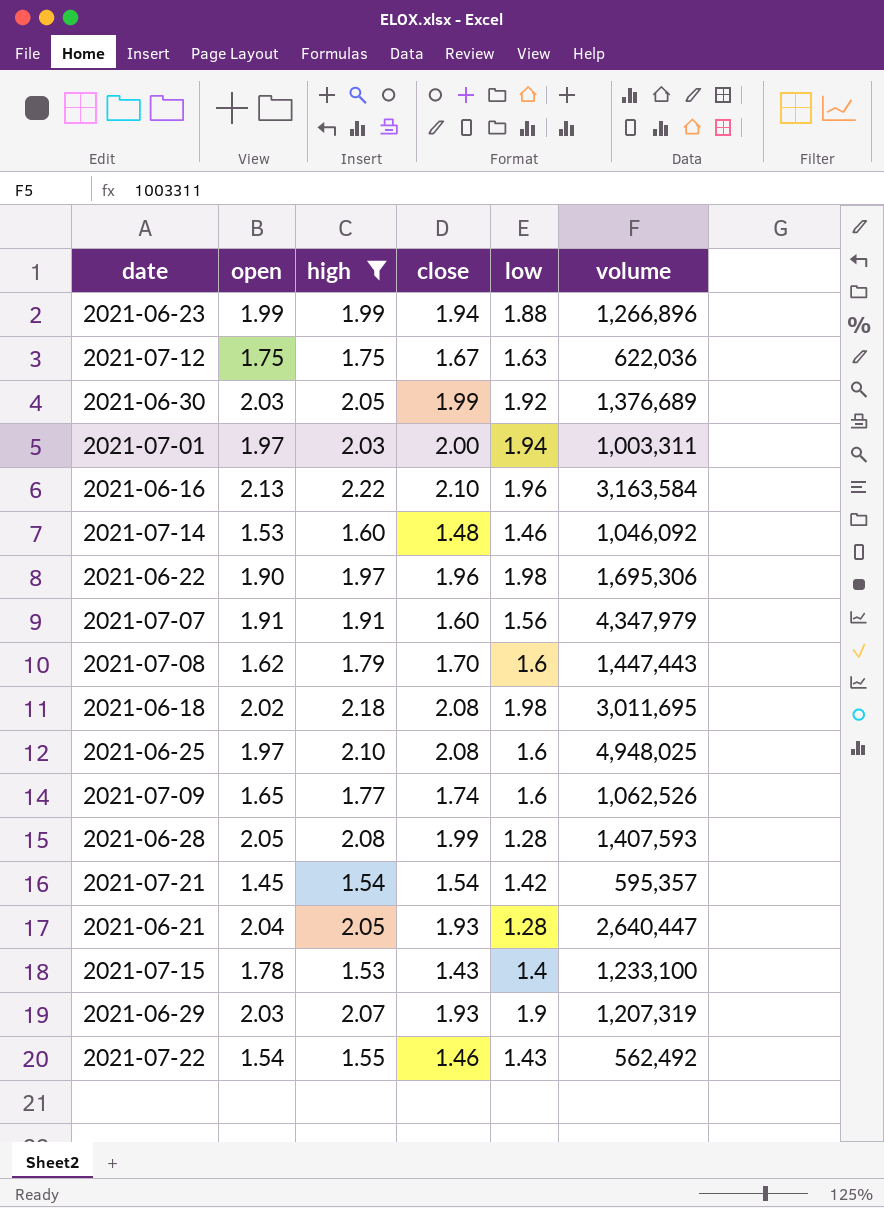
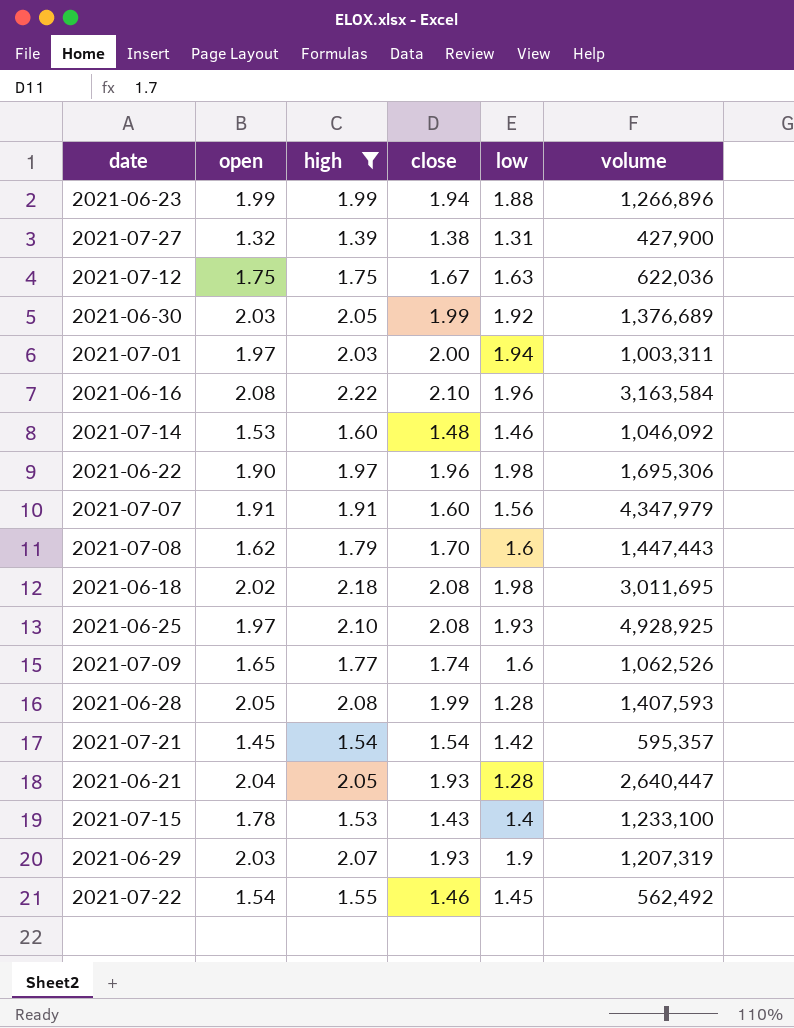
row 2021-07-27: none -> 1.32 | 1.39 | 1.38 | 1.31 | 427,900
2021-06-16 | open: 2.13 -> 2.08
2021-06-25 | low: 1.6 -> 1.93
2021-06-25 | volume: 4,948,025 -> 4,928,925
2021-07-22 | low: 1.43 -> 1.45

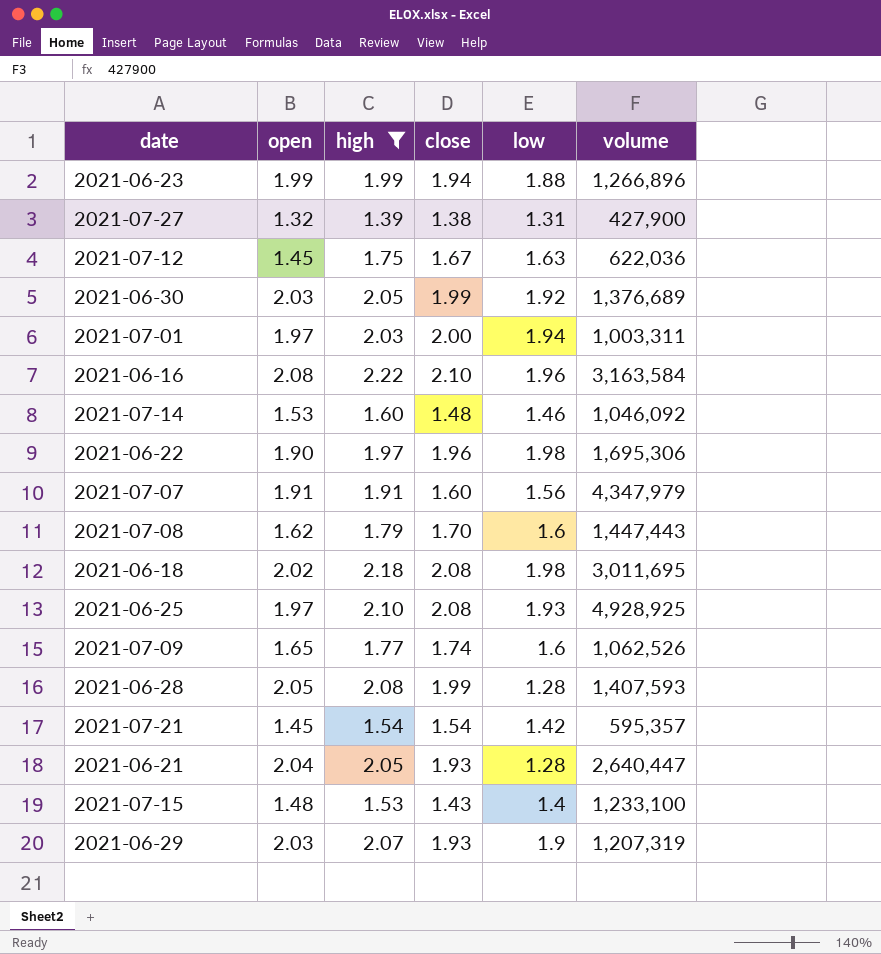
row 2021-07-22: 1.54 | 1.55 | 1.46 | 1.45 | 562,492 -> none
2021-07-12 | open: 1.75 -> 1.45
2021-07-15 | open: 1.78 -> 1.48

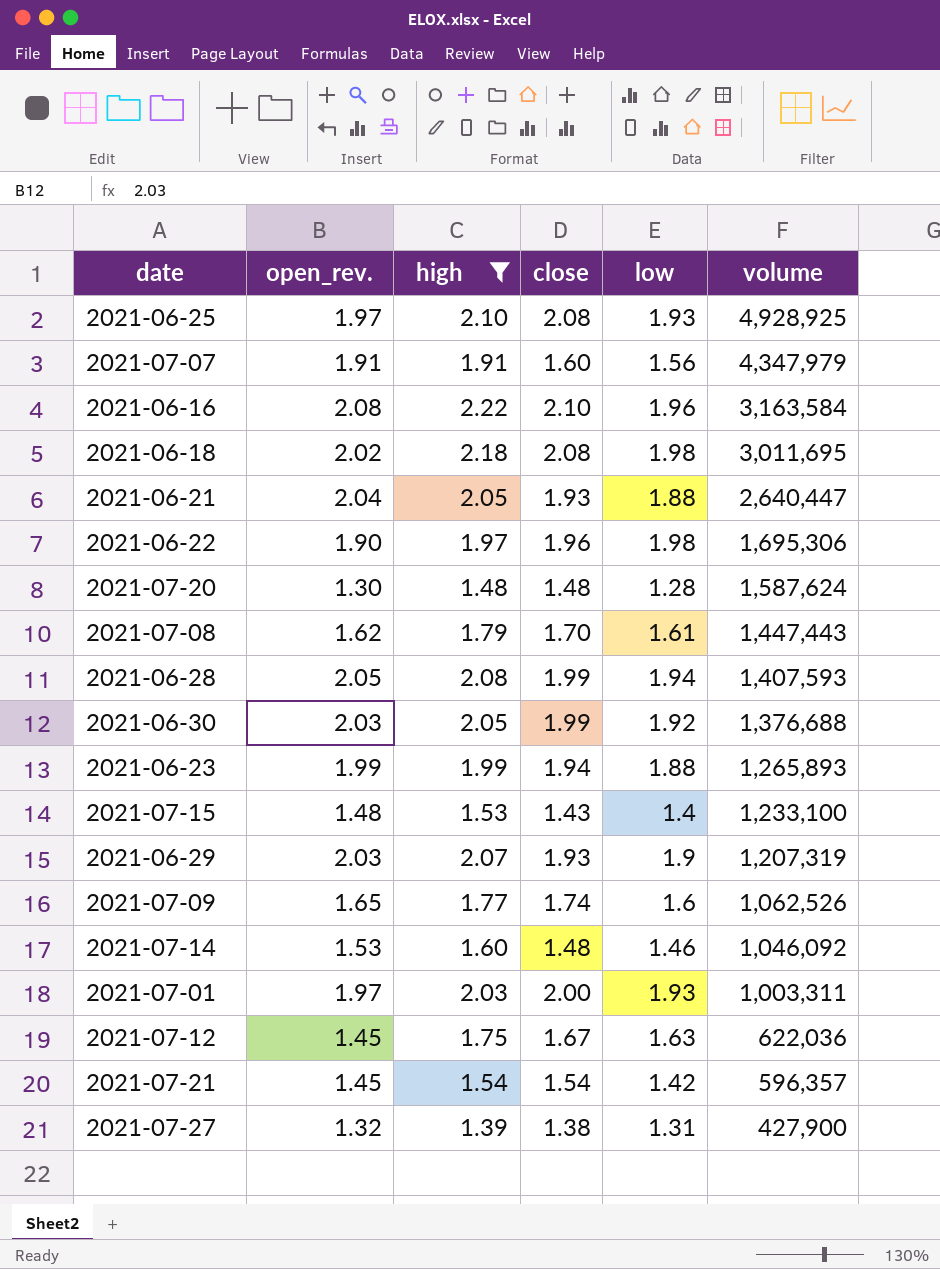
row order: none -> volume descending
column name: open -> open_rev.
2021-06-21 | low: 1.28 -> 1.88
row 2021-07-20: none -> 1.30 | 1.48 | 1.48 | 1.28 | 1,587,624
2021-07-08 | low: 1.6 -> 1.61
2021-06-28 | low: 1.28 -> 1.94
2021-06-30 | volume: 1,376,689 -> 1,376,688
2021-06-23 | volume: 1,266,896 -> 1,265,893
2021-07-01 | low: 1.94 -> 1.93
2021-07-21 | volume: 595,357 -> 596,357

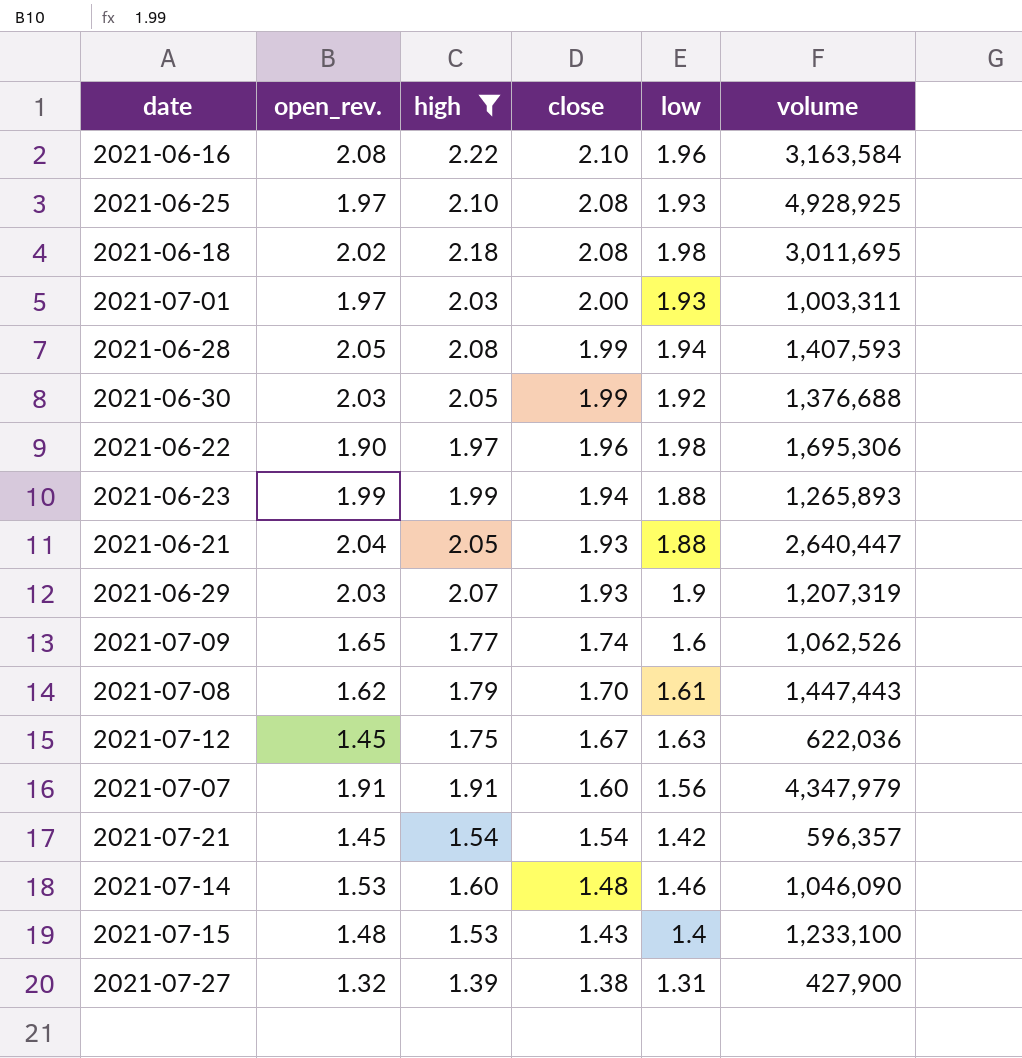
row order: volume descending -> close descending
row 2021-07-20: 1.30 | 1.48 | 1.48 | 1.28 | 1,587,624 -> none
2021-07-14 | volume: 1,046,092 -> 1,046,090

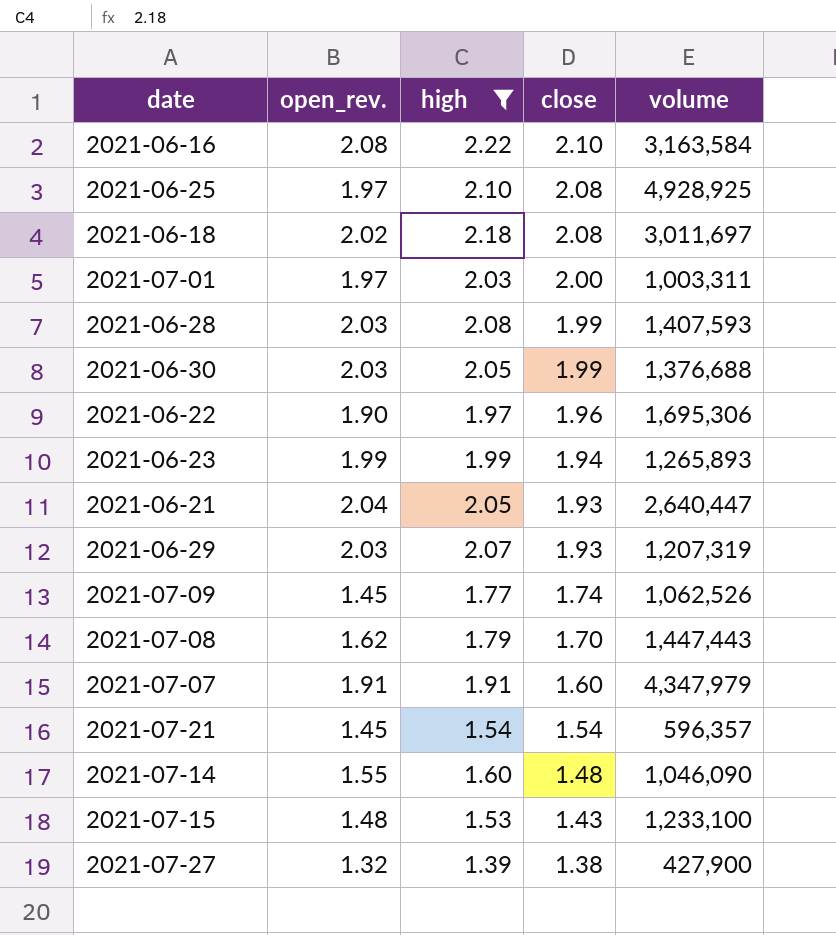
column low | position: 5 -> none
row 2021-07-12: 1.45 | 1.75 | 1.67 | 1.63 | 622,036 -> none
2021-06-18 | volume: 3,011,695 -> 3,011,697
2021-06-28 | open_rev.: 2.05 -> 2.03
2021-07-09 | open_rev.: 1.65 -> 1.45
2021-07-14 | open_rev.: 1.53 -> 1.55

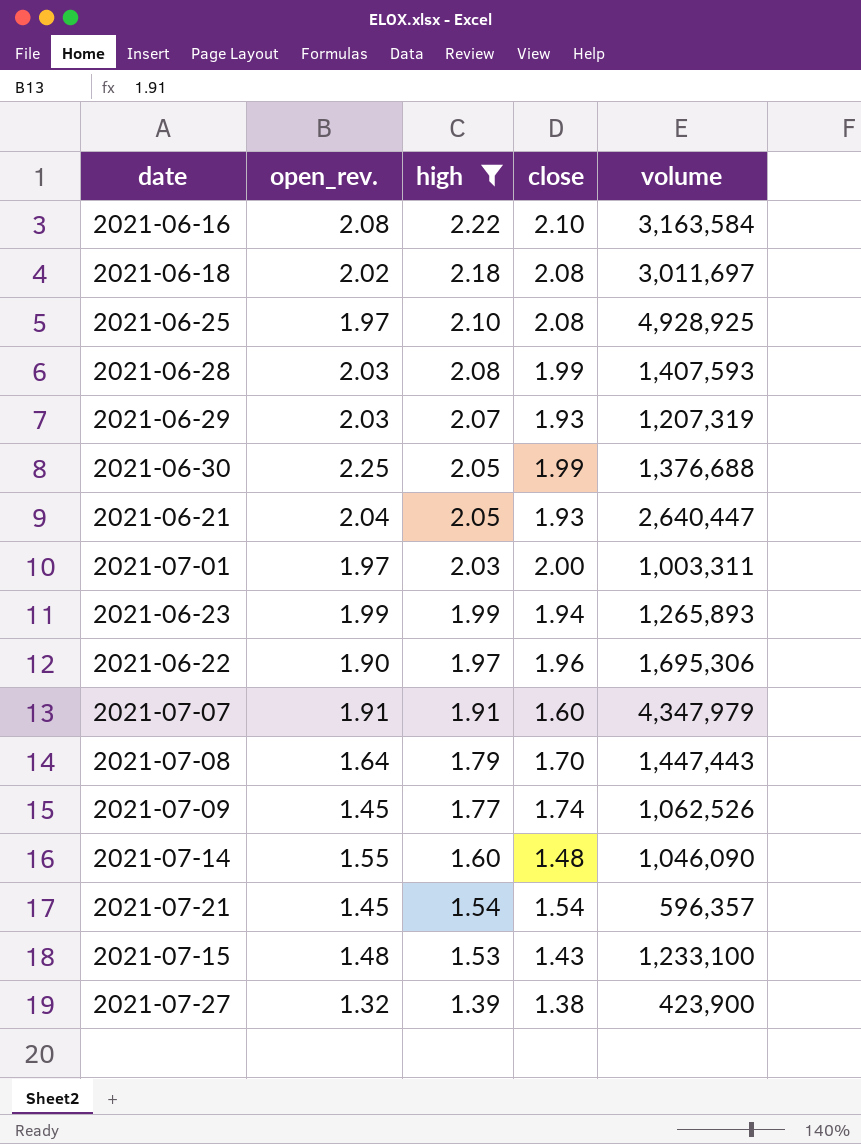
row order: close descending -> high descending
2021-06-30 | open_rev.: 2.03 -> 2.25
2021-07-08 | open_rev.: 1.62 -> 1.64
2021-07-27 | volume: 427,900 -> 423,900

